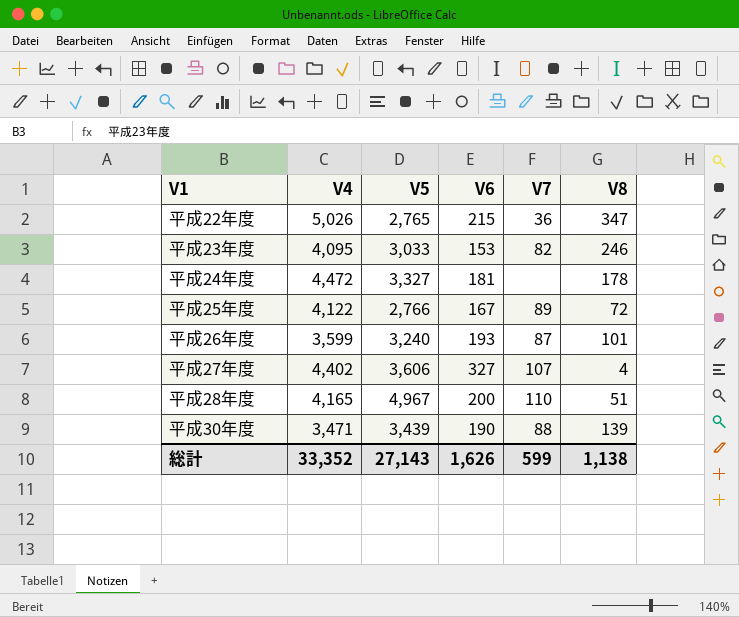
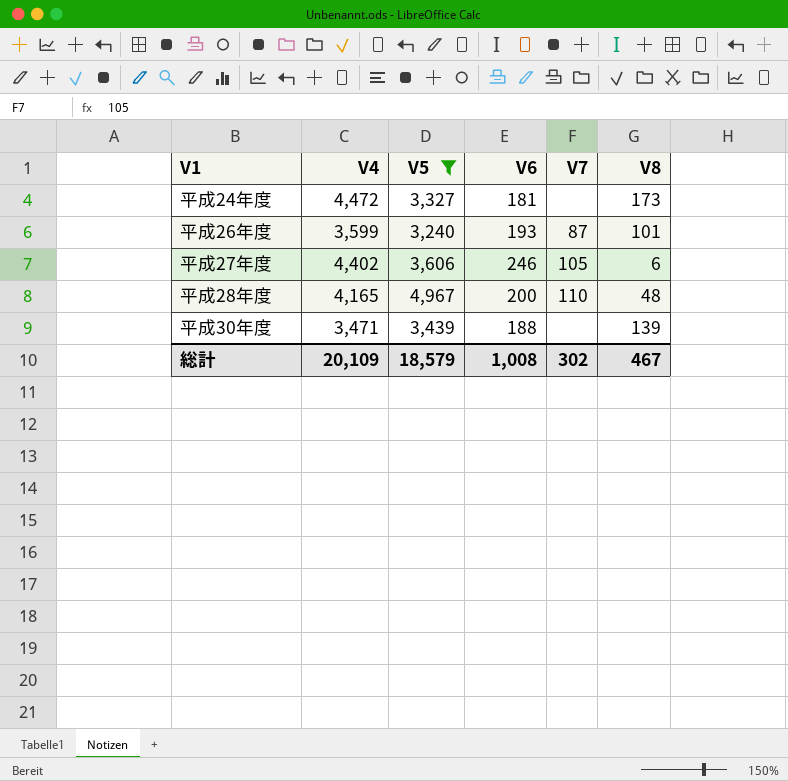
filter: none -> V5 >= 3,240
平成24年度 | V8: 178 -> 173
平成27年度 | V6: 327 -> 246
平成27年度 | V7: 107 -> 105
平成27年度 | V8: 4 -> 6
平成28年度 | V8: 51 -> 48
平成30年度 | V6: 190 -> 188
平成30年度 | V7: 88 -> none
総計 | V4: 33,352 -> 20,109
総計 | V5: 27,143 -> 18,579
総計 | V6: 1,626 -> 1,008
総計 | V7: 599 -> 302
総計 | V8: 1,138 -> 467

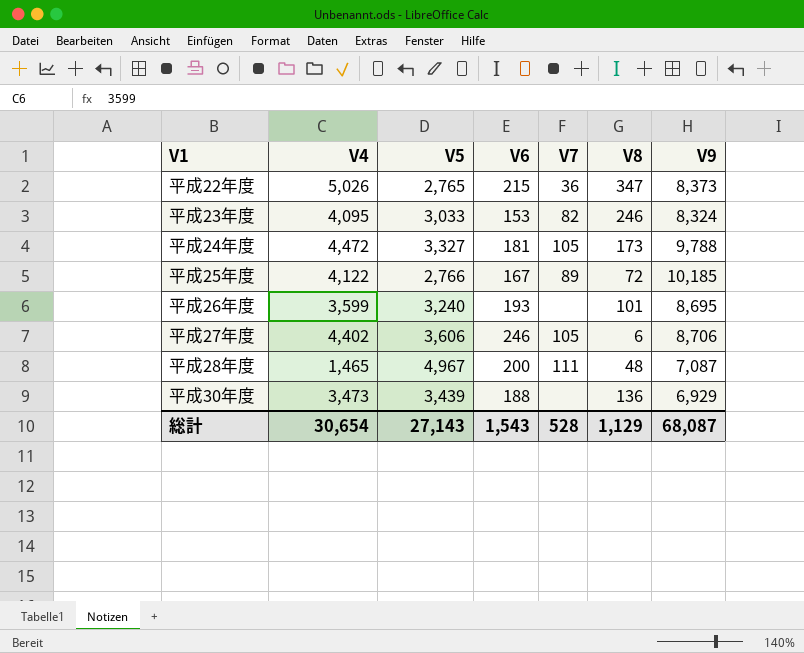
filter: V5 >= 3,240 -> none
column V9 | position: none -> 7
平成24年度 | V7: none -> 105
平成26年度 | V7: 87 -> none
平成28年度 | V4: 4,165 -> 1,465
平成28年度 | V7: 110 -> 111
平成30年度 | V4: 3,471 -> 3,473
平成30年度 | V8: 139 -> 136
総計 | V4: 20,109 -> 30,654
総計 | V5: 18,579 -> 27,143
総計 | V6: 1,008 -> 1,543
総計 | V7: 302 -> 528
総計 | V8: 467 -> 1,129

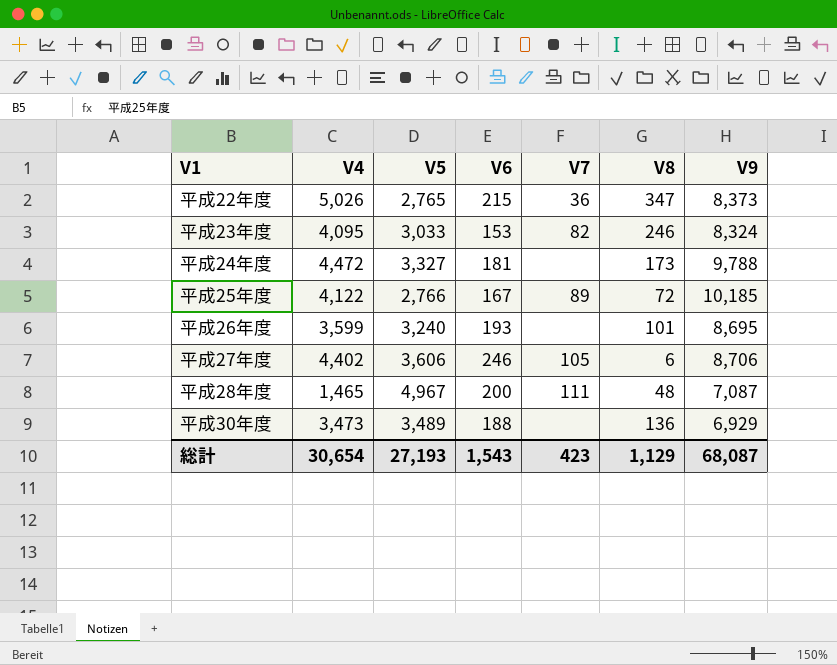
平成24年度 | V7: 105 -> none
平成30年度 | V5: 3,439 -> 3,489
総計 | V5: 27,143 -> 27,193
総計 | V7: 528 -> 423

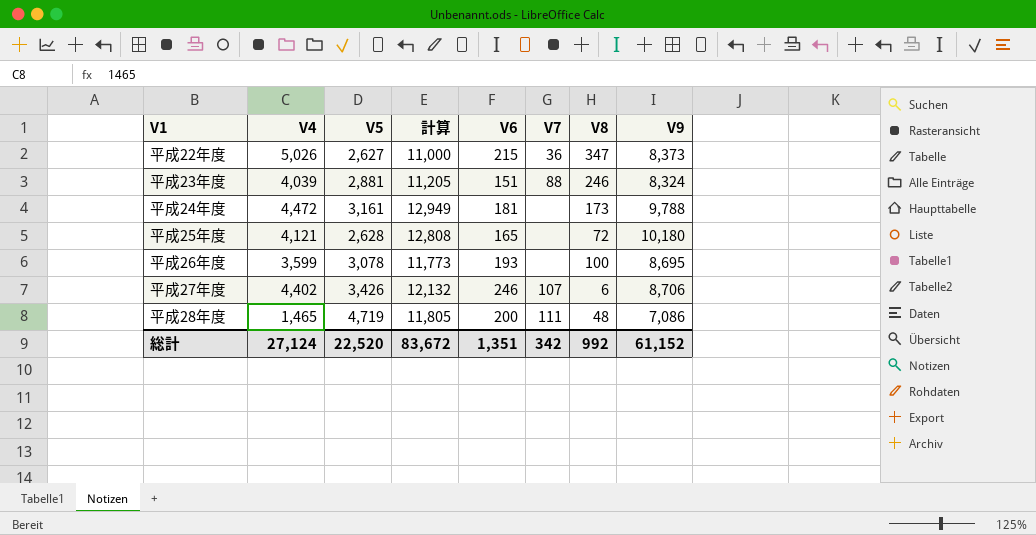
column 計算 | formula: none -> [V5] + [V9]
row 平成30年度: 3,473 | 3,489 | 188 | none | 136 | 6,929 -> none
平成22年度 | V5: 2,765 -> 2,627
平成23年度 | V4: 4,095 -> 4,039
平成23年度 | V5: 3,033 -> 2,881
平成23年度 | V6: 153 -> 151
平成23年度 | V7: 82 -> 88
平成24年度 | V5: 3,327 -> 3,161
平成25年度 | V4: 4,122 -> 4,121
平成25年度 | V5: 2,766 -> 2,628
平成25年度 | V6: 167 -> 165
平成25年度 | V7: 89 -> none
平成25年度 | V9: 10,185 -> 10,180
平成26年度 | V5: 3,240 -> 3,078
平成26年度 | V8: 101 -> 100
平成27年度 | V5: 3,606 -> 3,426
平成27年度 | V7: 105 -> 107
平成28年度 | V5: 4,967 -> 4,719
平成28年度 | V9: 7,087 -> 7,086
総計 | V4: 30,654 -> 27,124
総計 | V5: 27,193 -> 22,520
総計 | V6: 1,543 -> 1,351
総計 | V7: 423 -> 342
総計 | V8: 1,129 -> 992
総計 | V9: 68,087 -> 61,152

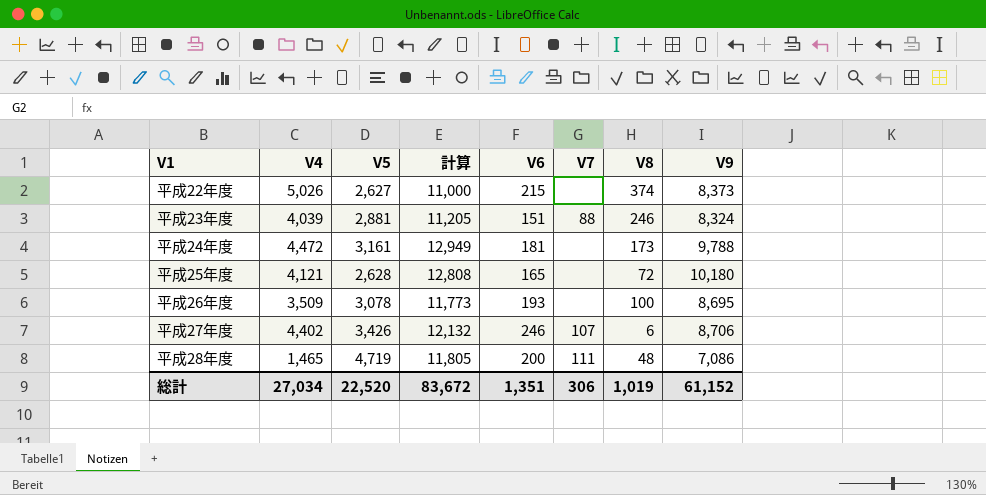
平成22年度 | V7: 36 -> none
平成22年度 | V8: 347 -> 374
平成26年度 | V4: 3,599 -> 3,509
総計 | V4: 27,124 -> 27,034
総計 | V7: 342 -> 306
総計 | V8: 992 -> 1,019

